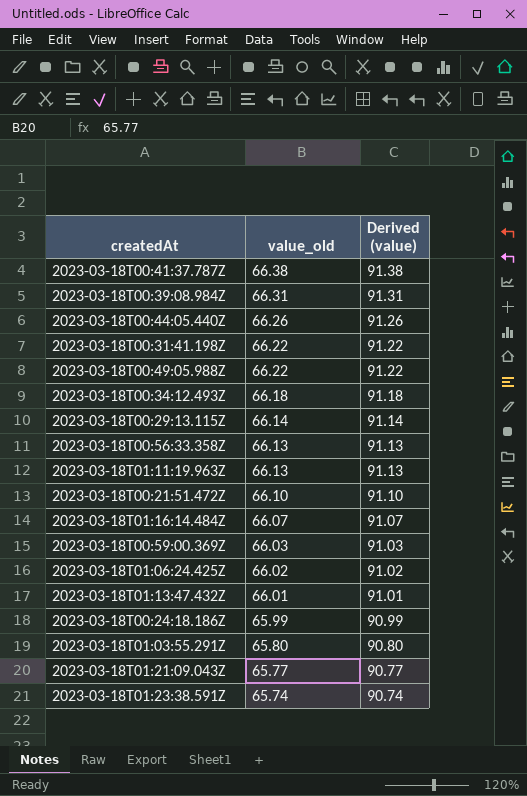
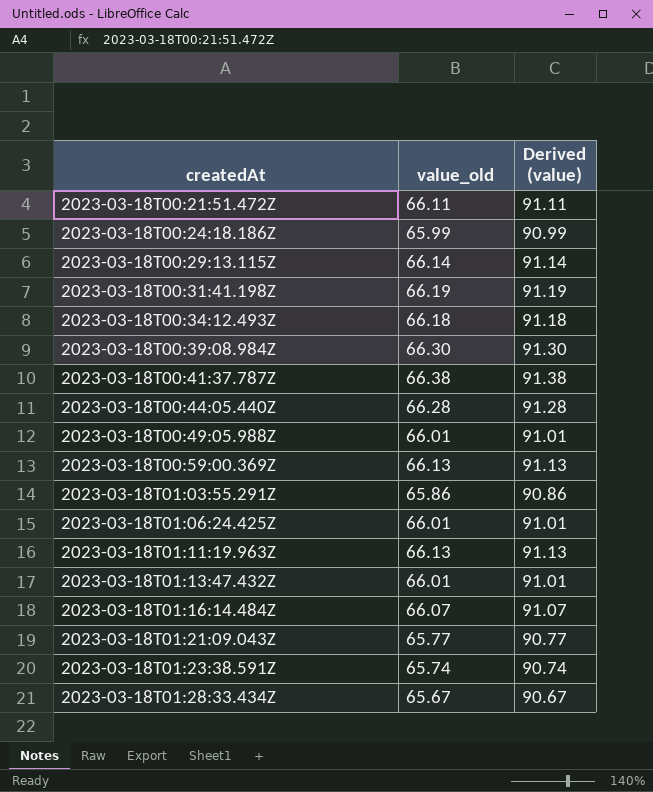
row order: value_old descending -> createdAt ascending
row 2023-03-18T00:56:33.358Z: 66.13 | 91.13 -> none
2023-03-18T00:21:51.472Z | value_old: 66.10 -> 66.11
2023-03-18T00:21:51.472Z | Derived (value): 91.10 -> 91.11
2023-03-18T00:31:41.198Z | value_old: 66.22 -> 66.19
2023-03-18T00:31:41.198Z | Derived (value): 91.22 -> 91.19
2023-03-18T00:39:08.984Z | value_old: 66.31 -> 66.30
2023-03-18T00:39:08.984Z | Derived (value): 91.31 -> 91.30
2023-03-18T00:44:05.440Z | value_old: 66.26 -> 66.28
2023-03-18T00:44:05.440Z | Derived (value): 91.26 -> 91.28
2023-03-18T00:49:05.988Z | value_old: 66.22 -> 66.01
2023-03-18T00:49:05.988Z | Derived (value): 91.22 -> 91.01
2023-03-18T00:59:00.369Z | value_old: 66.03 -> 66.13
2023-03-18T00:59:00.369Z | Derived (value): 91.03 -> 91.13
2023-03-18T01:03:55.291Z | value_old: 65.80 -> 65.86
2023-03-18T01:03:55.291Z | Derived (value): 90.80 -> 90.86
2023-03-18T01:06:24.425Z | value_old: 66.02 -> 66.01
2023-03-18T01:06:24.425Z | Derived (value): 91.02 -> 91.01
row 2023-03-18T01:28:33.434Z: none -> 65.67 | 90.67

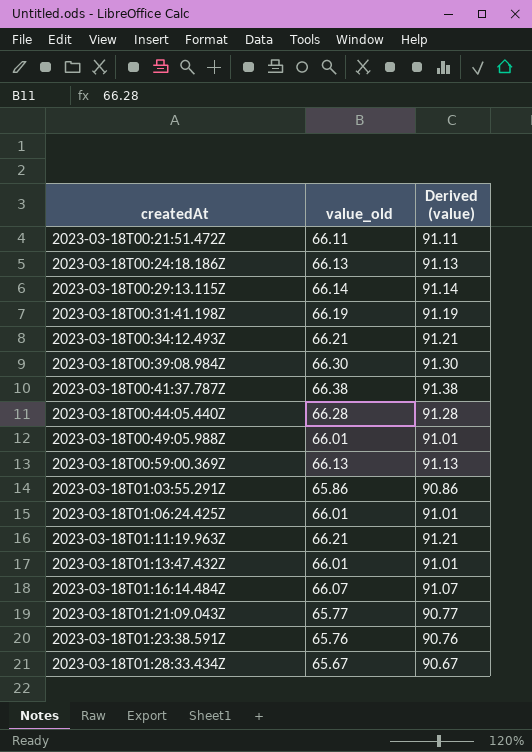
2023-03-18T00:24:18.186Z | value_old: 65.99 -> 66.13
2023-03-18T00:24:18.186Z | Derived (value): 90.99 -> 91.13
2023-03-18T00:34:12.493Z | value_old: 66.18 -> 66.21
2023-03-18T00:34:12.493Z | Derived (value): 91.18 -> 91.21
2023-03-18T01:11:19.963Z | value_old: 66.13 -> 66.21
2023-03-18T01:11:19.963Z | Derived (value): 91.13 -> 91.21
2023-03-18T01:23:38.591Z | value_old: 65.74 -> 65.76
2023-03-18T01:23:38.591Z | Derived (value): 90.74 -> 90.76

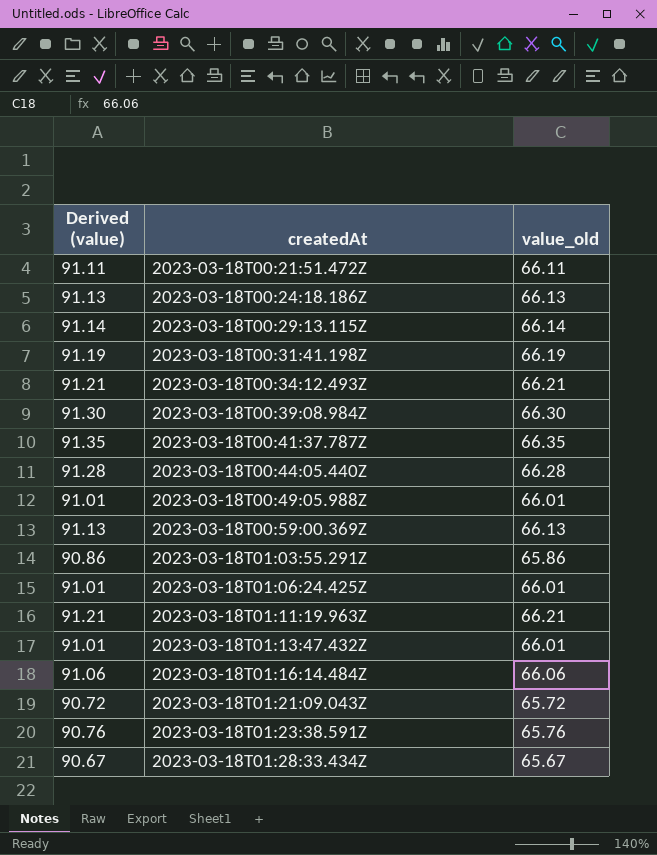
column Derived (value) | position: 3 -> 1
2023-03-18T00:41:37.787Z | Derived (value): 91.38 -> 91.35
2023-03-18T00:41:37.787Z | value_old: 66.38 -> 66.35
2023-03-18T01:16:14.484Z | Derived (value): 91.07 -> 91.06
2023-03-18T01:16:14.484Z | value_old: 66.07 -> 66.06
2023-03-18T01:21:09.043Z | Derived (value): 90.77 -> 90.72
2023-03-18T01:21:09.043Z | value_old: 65.77 -> 65.72

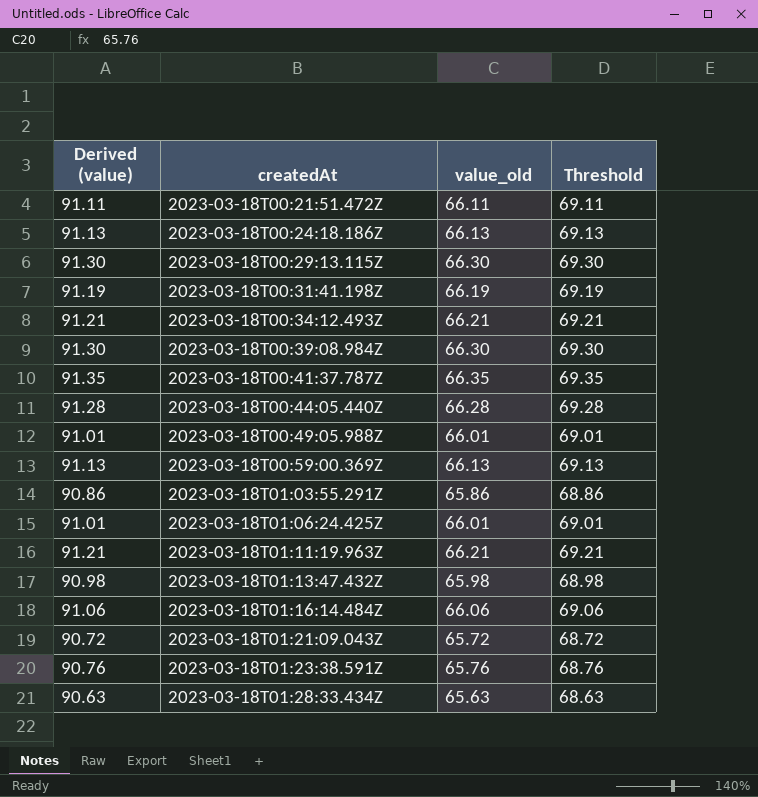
column Threshold | formula: none -> [value_old] + 3
2023-03-18T00:29:13.115Z | Derived (value): 91.14 -> 91.30
2023-03-18T00:29:13.115Z | value_old: 66.14 -> 66.30
2023-03-18T01:13:47.432Z | Derived (value): 91.01 -> 90.98
2023-03-18T01:13:47.432Z | value_old: 66.01 -> 65.98
2023-03-18T01:28:33.434Z | Derived (value): 90.67 -> 90.63
2023-03-18T01:28:33.434Z | value_old: 65.67 -> 65.63

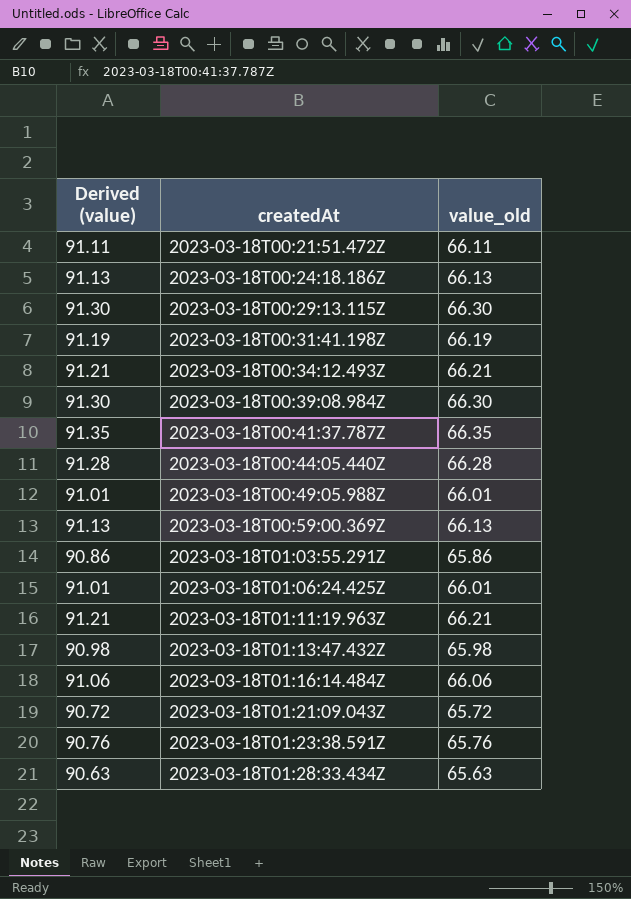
column Threshold | formula: [value_old] + 3 -> none

